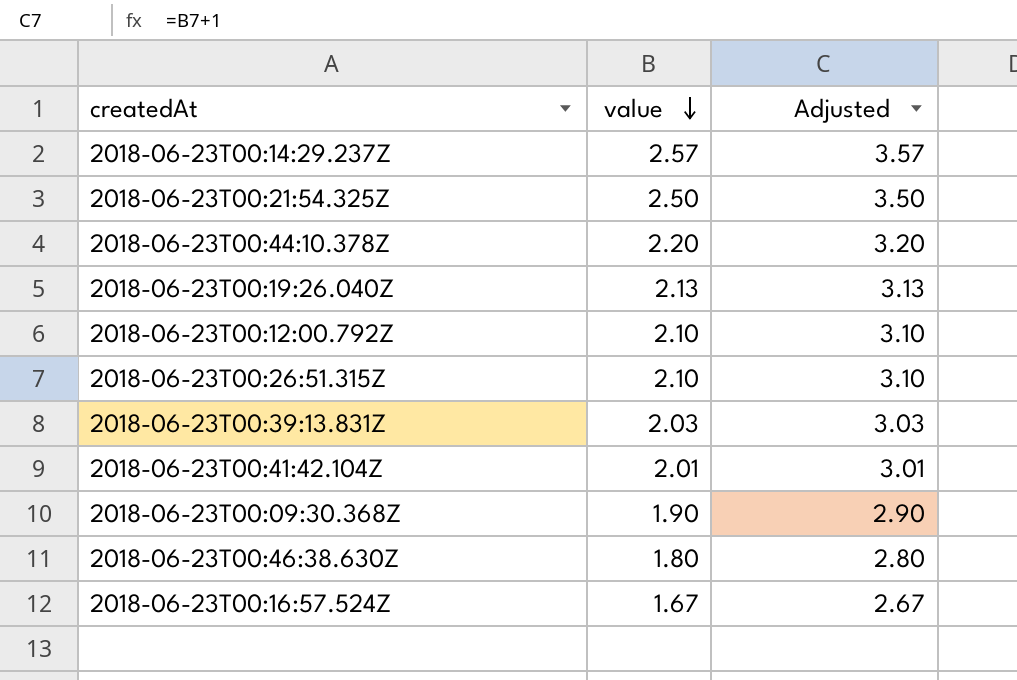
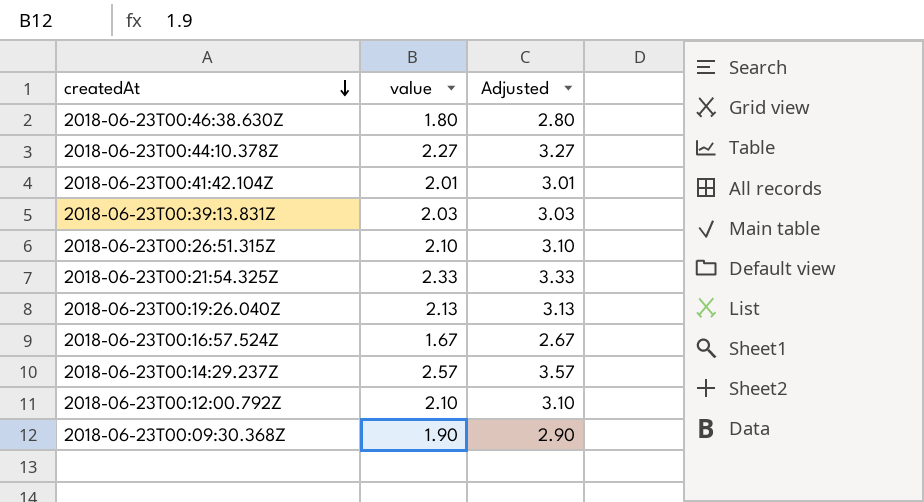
row order: value descending -> createdAt descending
2018-06-23T00:44:10.378Z | value: 2.20 -> 2.27
2018-06-23T00:44:10.378Z | Adjusted: 3.20 -> 3.27
2018-06-23T00:21:54.325Z | value: 2.50 -> 2.33
2018-06-23T00:21:54.325Z | Adjusted: 3.50 -> 3.33

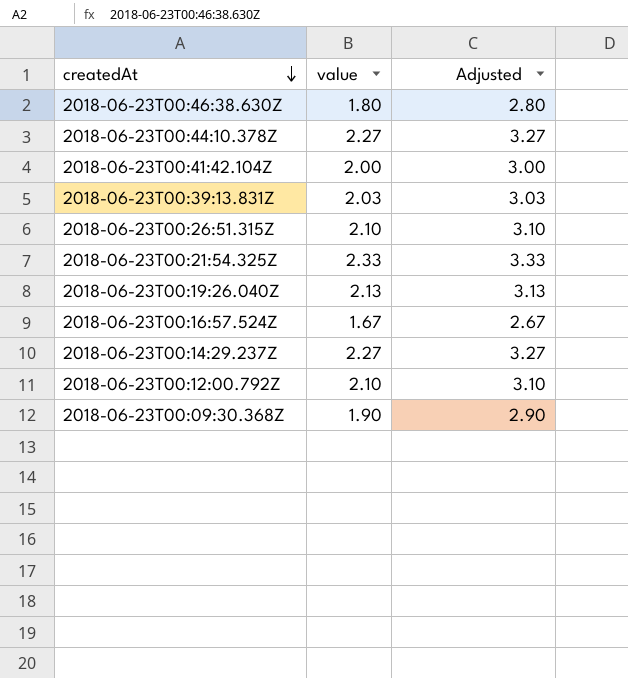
2018-06-23T00:41:42.104Z | value: 2.01 -> 2.00
2018-06-23T00:41:42.104Z | Adjusted: 3.01 -> 3.00
2018-06-23T00:14:29.237Z | value: 2.57 -> 2.27
2018-06-23T00:14:29.237Z | Adjusted: 3.57 -> 3.27

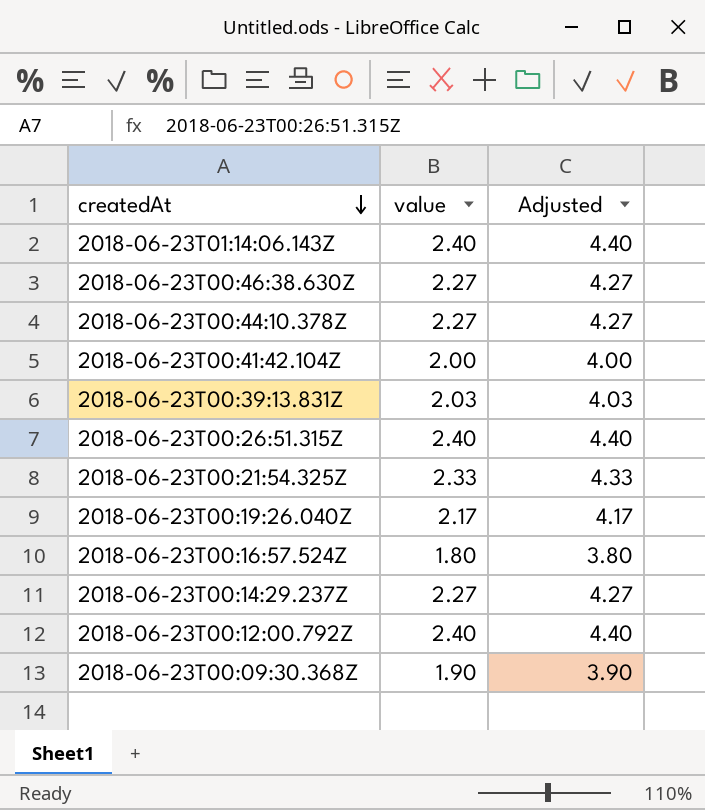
column Adjusted | formula: [value] + 1 -> [value] + 2
row 2018-06-23T01:14:06.143Z: none -> 2.40 | 4.40
2018-06-23T00:46:38.630Z | value: 1.80 -> 2.27
2018-06-23T00:26:51.315Z | value: 2.10 -> 2.40
2018-06-23T00:19:26.040Z | value: 2.13 -> 2.17
2018-06-23T00:16:57.524Z | value: 1.67 -> 1.80
2018-06-23T00:12:00.792Z | value: 2.10 -> 2.40

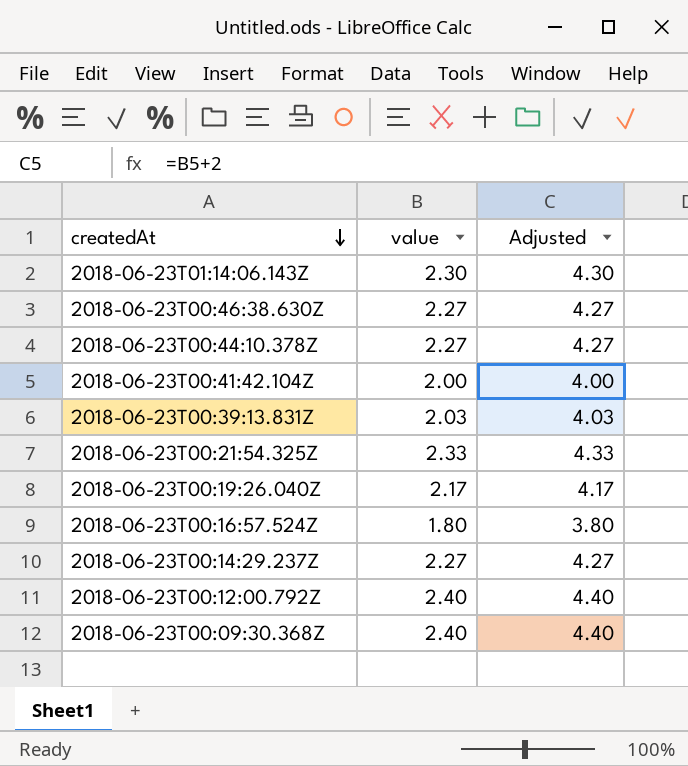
row 2018-06-23T00:26:51.315Z: 2.40 | 4.40 -> none
2018-06-23T01:14:06.143Z | value: 2.40 -> 2.30
2018-06-23T01:14:06.143Z | Adjusted: 4.40 -> 4.30
2018-06-23T00:09:30.368Z | value: 1.90 -> 2.40
2018-06-23T00:09:30.368Z | Adjusted: 3.90 -> 4.40

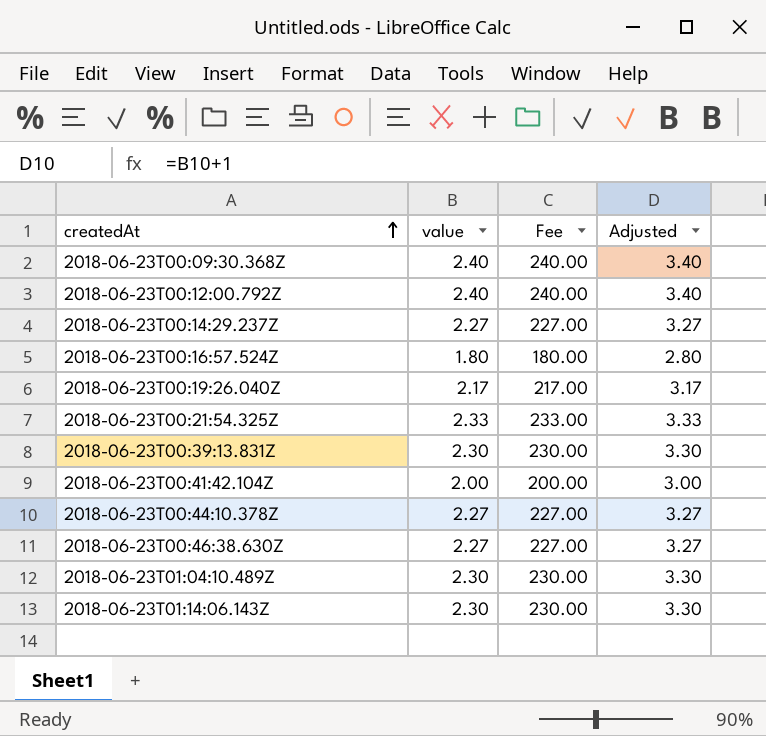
row order: createdAt descending -> createdAt ascending
column Fee | formula: none -> [value] * 100
column Adjusted | formula: [value] + 2 -> [value] + 1
2018-06-23T00:39:13.831Z | value: 2.03 -> 2.30
row 2018-06-23T01:04:10.489Z: none -> 2.30 | 230.00 | 3.30

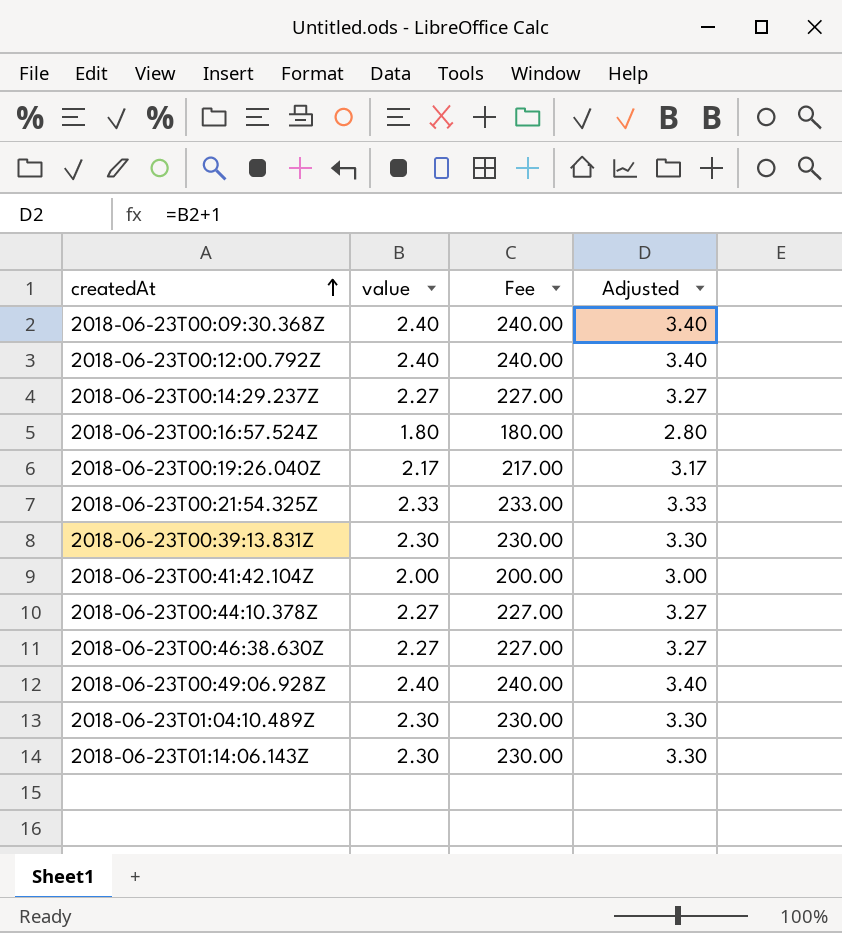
row 2018-06-23T00:49:06.928Z: none -> 2.40 | 240.00 | 3.40

